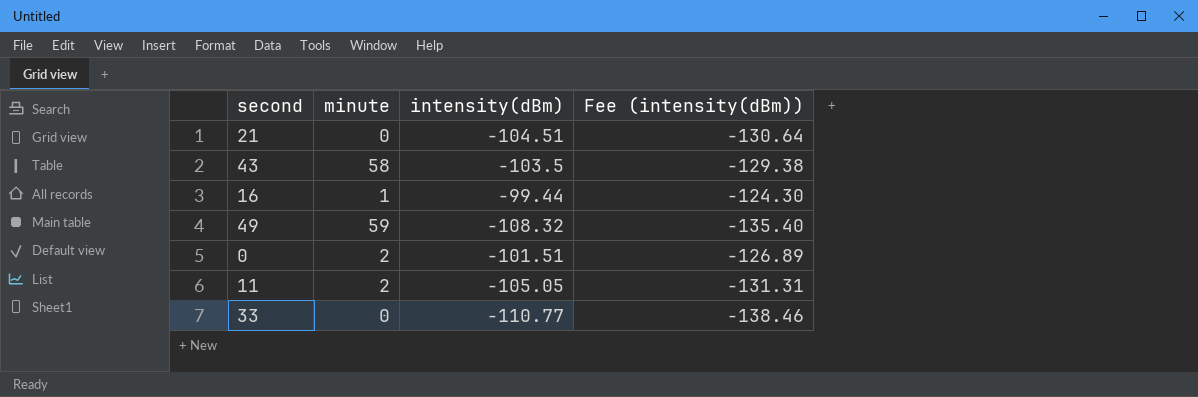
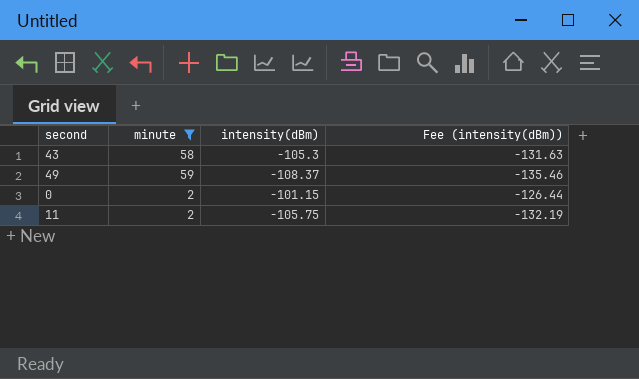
filter: none -> minute >= 2
43 | intensity(dBm): -103.5 -> -105.3
43 | Fee (intensity(dBm)): -129.38 -> -131.63
49 | intensity(dBm): -108.32 -> -108.37
49 | Fee (intensity(dBm)): -135.40 -> -135.46
0 | intensity(dBm): -101.51 -> -101.15
0 | Fee (intensity(dBm)): -126.89 -> -126.44
11 | intensity(dBm): -105.05 -> -105.75
11 | Fee (intensity(dBm)): -131.31 -> -132.19

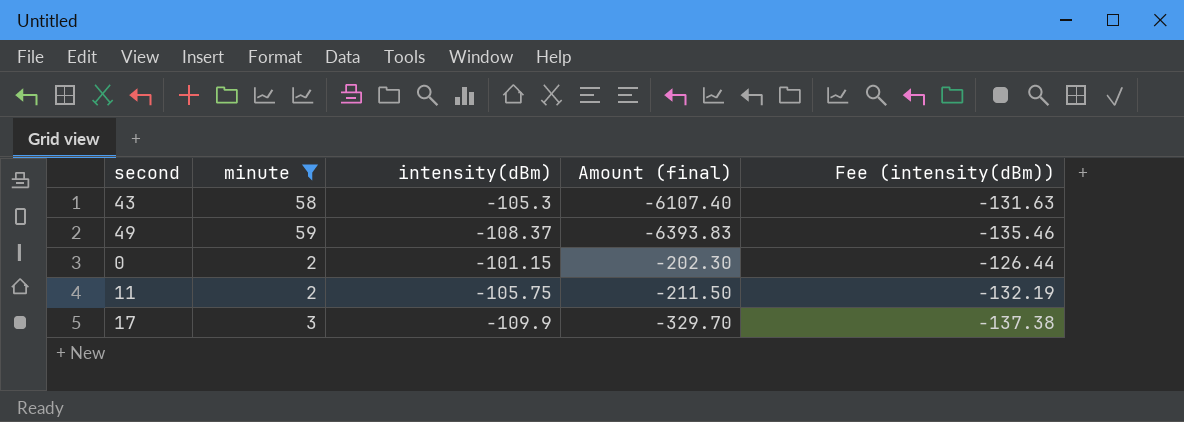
column Amount (final) | formula: none -> [minute] * [intensity(dBm)]
row 17: none -> 3 | -109.9 | -329.70 | -137.38

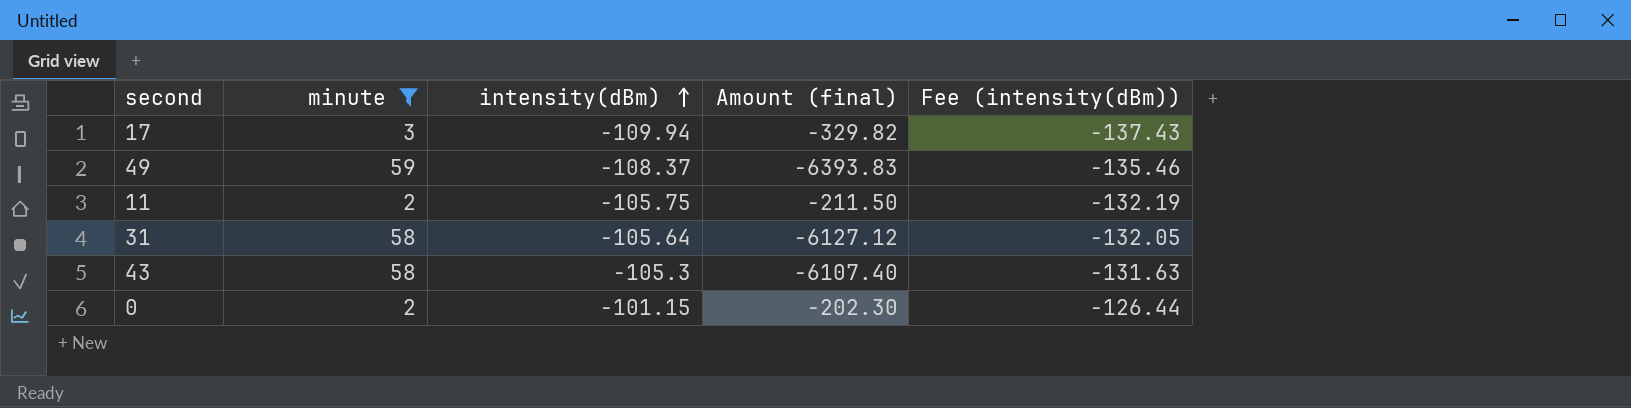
row order: none -> intensity(dBm) ascending
17 | intensity(dBm): -109.9 -> -109.94
17 | Amount (final): -329.70 -> -329.82
17 | Fee (intensity(dBm)): -137.38 -> -137.43
row 31: none -> 58 | -105.64 | -6127.12 | -132.05

